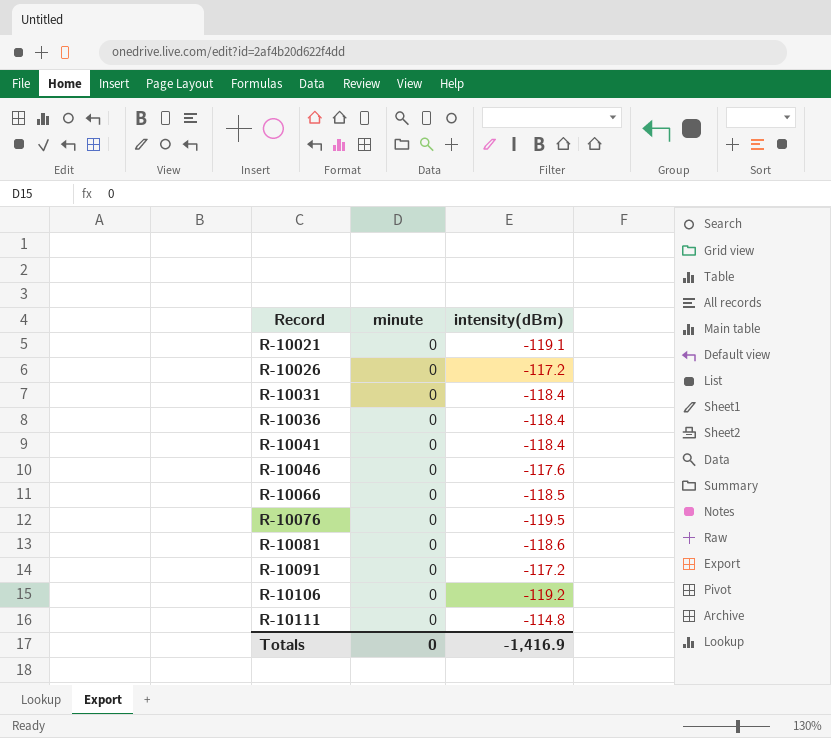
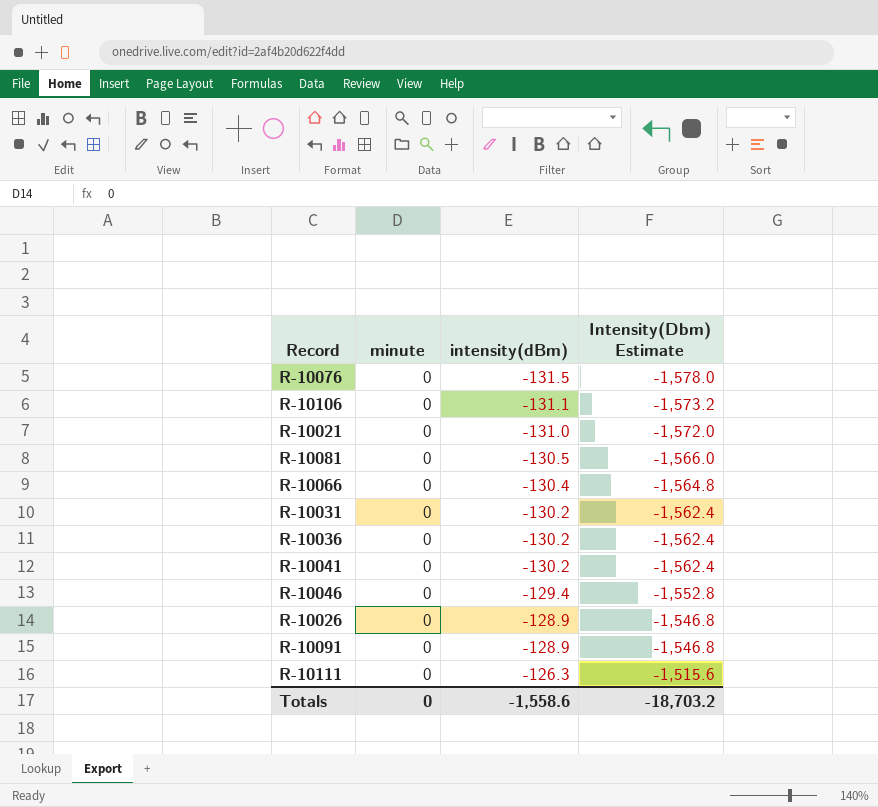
row order: Record ascending -> intensity(dBm) ascending
column Intensity(Dbm) Estimate | formula: none -> [intensity(dBm)] * 12
R-10076 | intensity(dBm): -119.5 -> -131.5
R-10106 | intensity(dBm): -119.2 -> -131.1
R-10021 | intensity(dBm): -119.1 -> -131.0
R-10081 | intensity(dBm): -118.6 -> -130.5
R-10066 | intensity(dBm): -118.5 -> -130.4
R-10031 | intensity(dBm): -118.4 -> -130.2
R-10036 | intensity(dBm): -118.4 -> -130.2
R-10041 | intensity(dBm): -118.4 -> -130.2
R-10046 | intensity(dBm): -117.6 -> -129.4
R-10026 | intensity(dBm): -117.2 -> -128.9
R-10091 | intensity(dBm): -117.2 -> -128.9
R-10111 | intensity(dBm): -114.8 -> -126.3
Totals | intensity(dBm): -1,416.9 -> -1,558.6

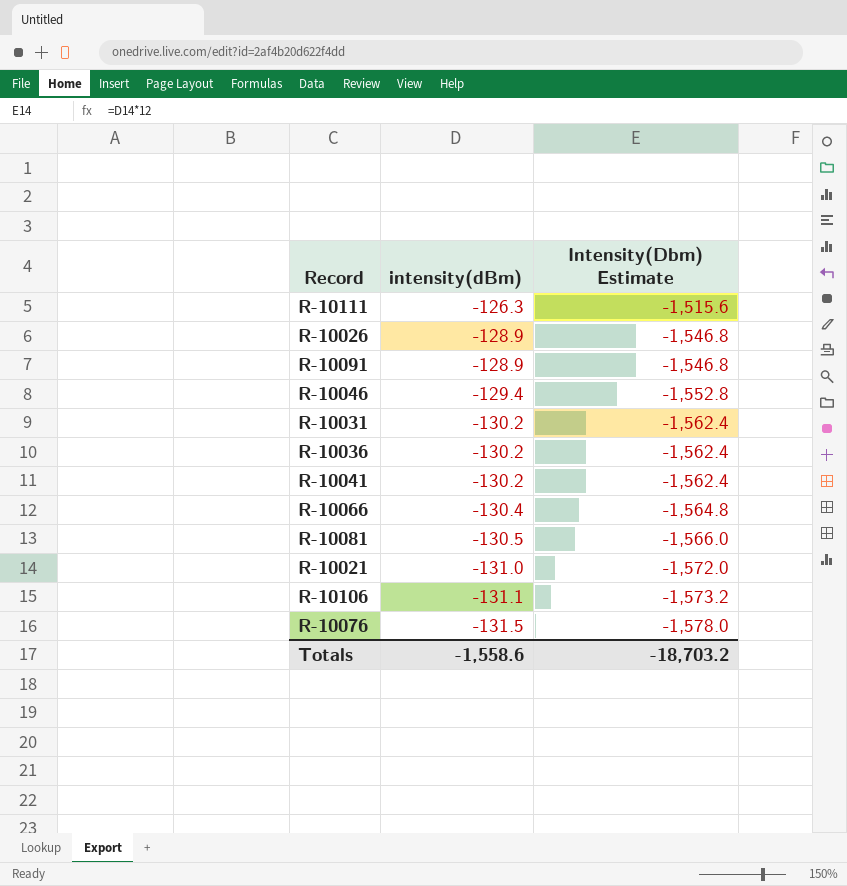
row order: intensity(dBm) ascending -> intensity(dBm) descending
column minute | position: 2 -> none

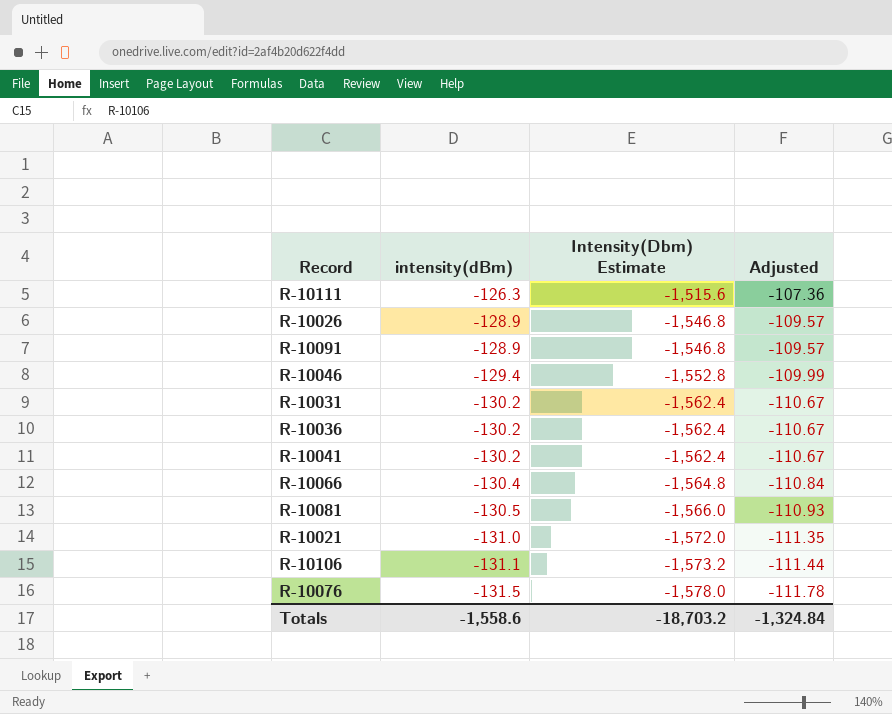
column Adjusted | formula: none -> [intensity(dBm)] * 0.85

